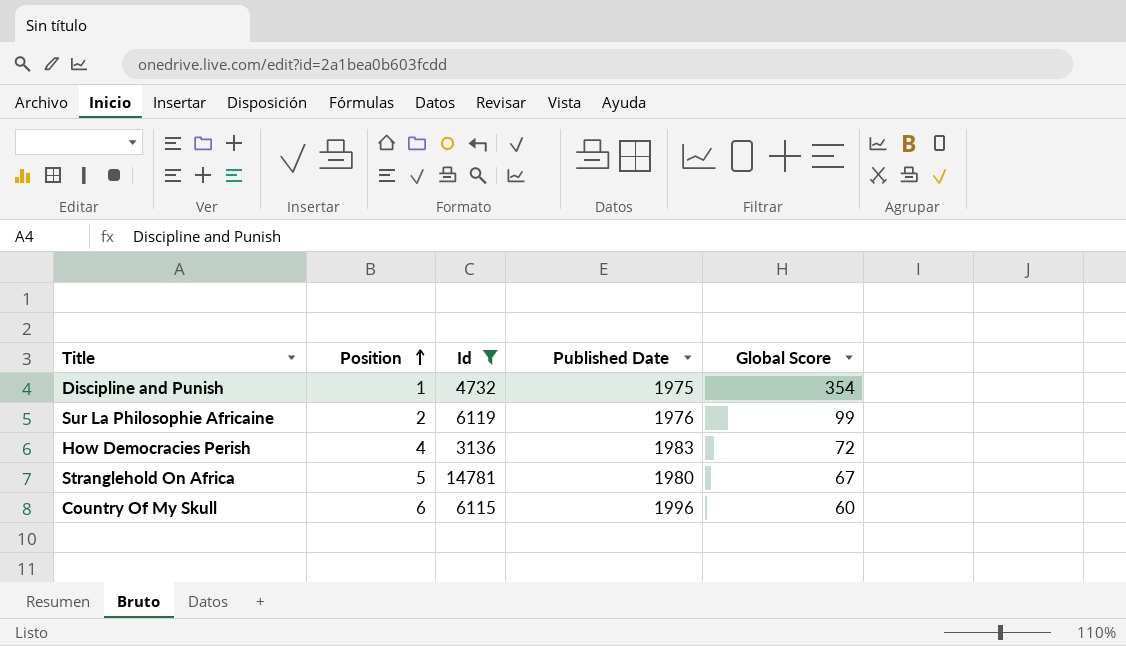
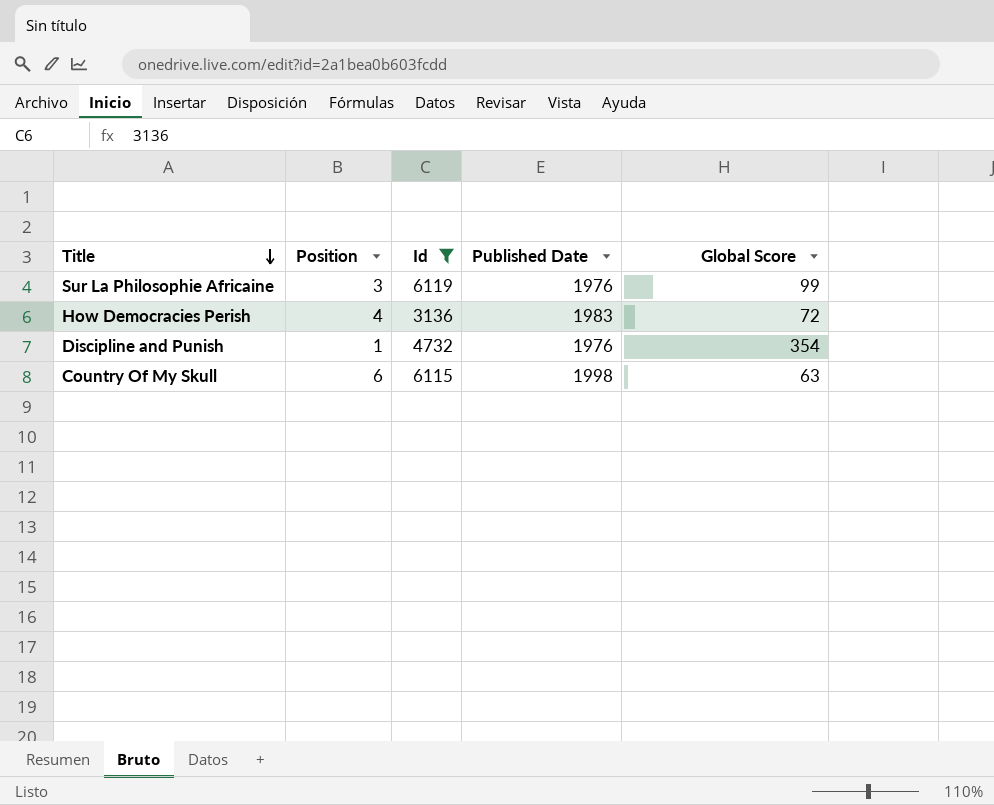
row order: Position ascending -> Title descending
row Stranglehold On Africa: 5 | 14781 | 1980 | 67 -> none
Sur La Philosophie Africaine | Position: 2 -> 3
Discipline and Punish | Published Date: 1975 -> 1976
Country Of My Skull | Published Date: 1996 -> 1998
Country Of My Skull | Global Score: 60 -> 63

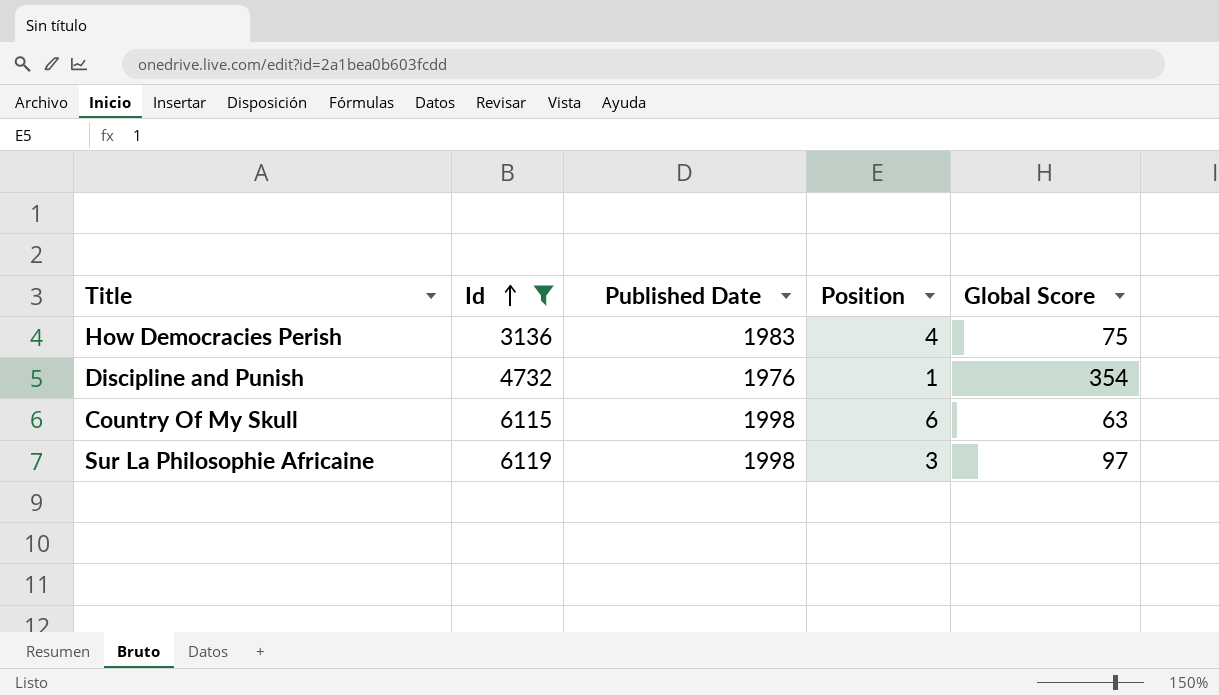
row order: Title descending -> Id ascending
column Position | position: 2 -> 4
How Democracies Perish | Global Score: 72 -> 75
Sur La Philosophie Africaine | Published Date: 1976 -> 1998
Sur La Philosophie Africaine | Global Score: 99 -> 97

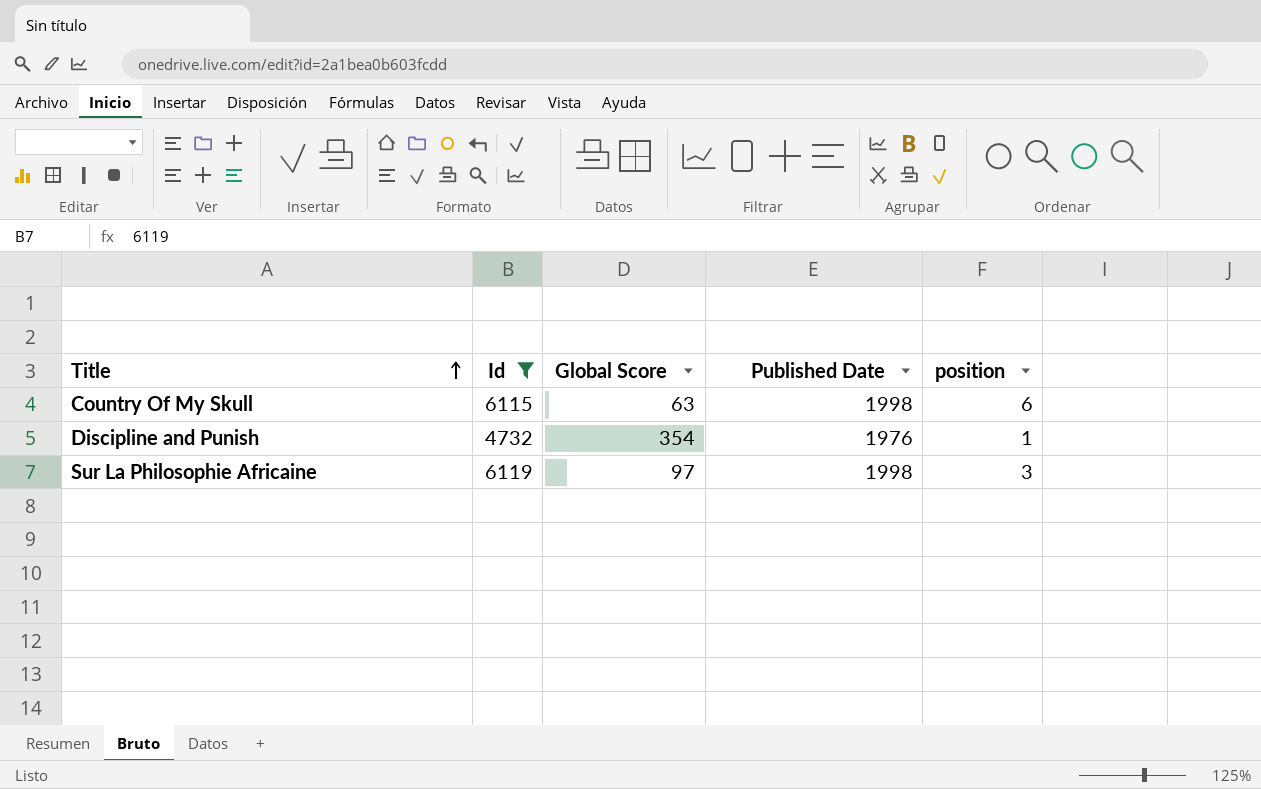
row order: Id ascending -> Title ascending
column Global Score | position: 5 -> 3
column name: Position -> position
row How Democracies Perish: 3136 | 1983 | 4 | 75 -> none

